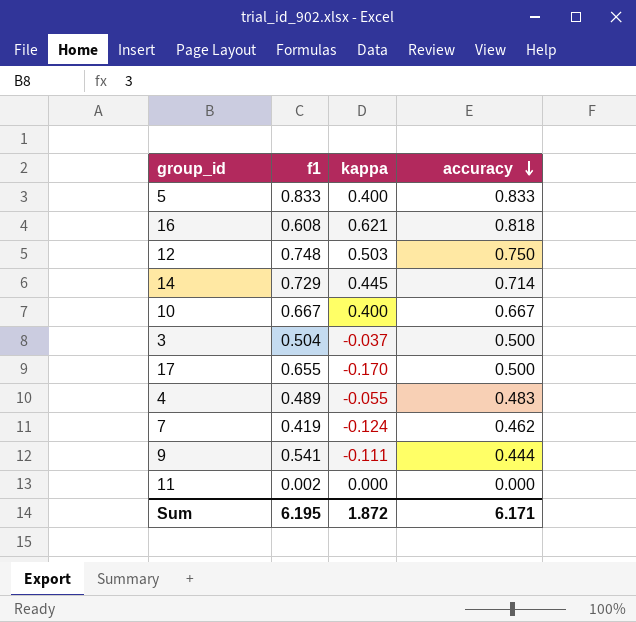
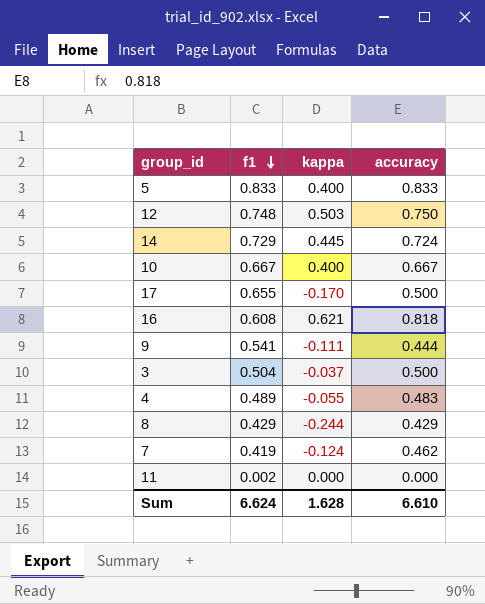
row order: accuracy descending -> f1 descending
14 | accuracy: 0.714 -> 0.724
row 8: none -> 0.429 | -0.244 | 0.429
Sum | f1: 6.195 -> 6.624
Sum | kappa: 1.872 -> 1.628
Sum | accuracy: 6.171 -> 6.610

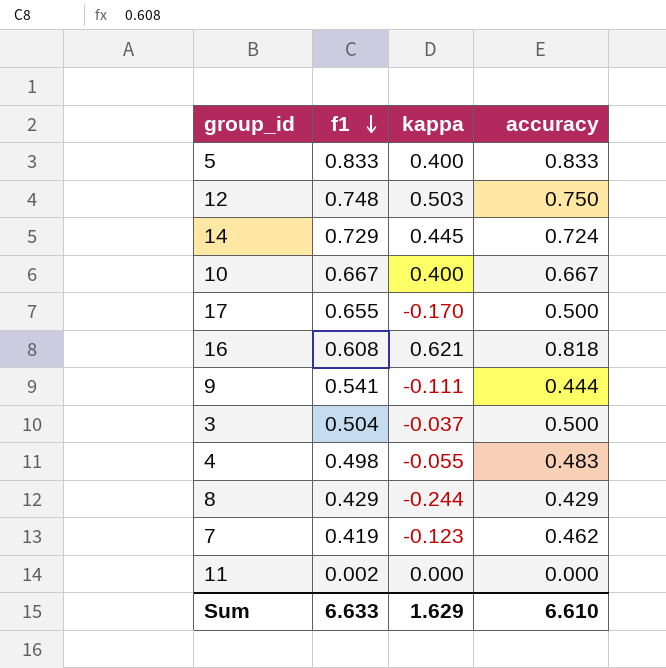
4 | f1: 0.489 -> 0.498
7 | kappa: -0.124 -> -0.123
Sum | f1: 6.624 -> 6.633
Sum | kappa: 1.628 -> 1.629

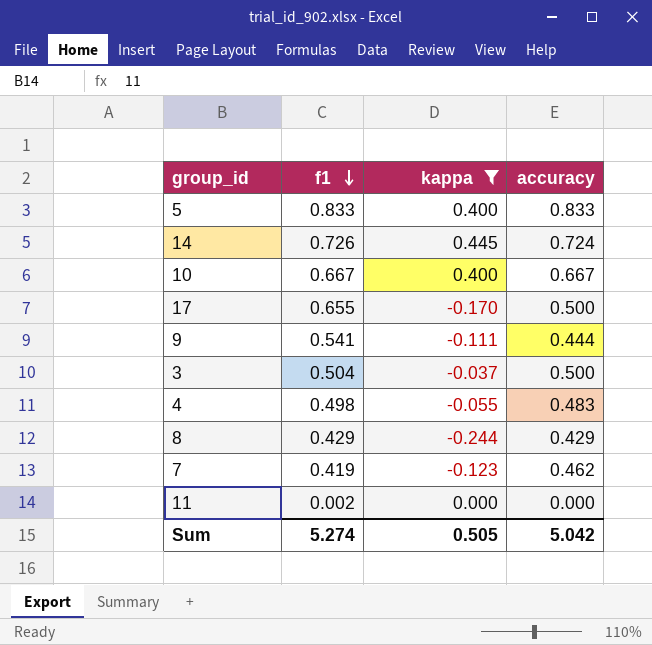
filter: none -> kappa <= 0.445
14 | f1: 0.729 -> 0.726
Sum | f1: 6.633 -> 5.274
Sum | kappa: 1.629 -> 0.505
Sum | accuracy: 6.610 -> 5.042

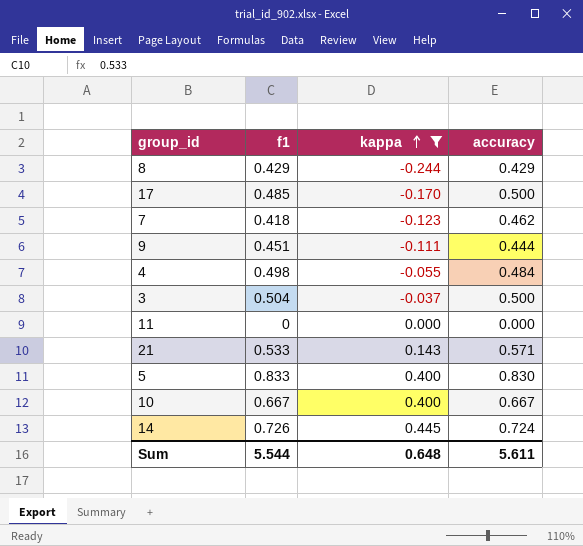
row order: f1 descending -> kappa ascending
17 | f1: 0.655 -> 0.485
7 | f1: 0.419 -> 0.418
9 | f1: 0.541 -> 0.451
4 | accuracy: 0.483 -> 0.484
11 | f1: 0.002 -> 0
row 21: none -> 0.533 | 0.143 | 0.571
5 | accuracy: 0.833 -> 0.830
Sum | f1: 5.274 -> 5.544
Sum | kappa: 0.505 -> 0.648
Sum | accuracy: 5.042 -> 5.611

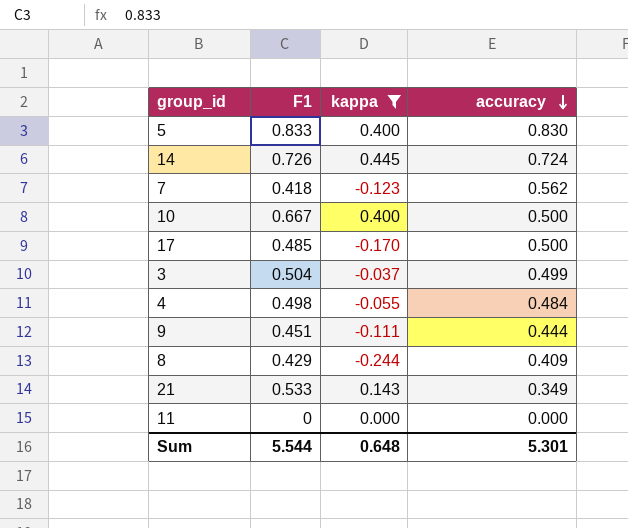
row order: kappa ascending -> accuracy descending
column name: f1 -> F1
7 | accuracy: 0.462 -> 0.562
10 | accuracy: 0.667 -> 0.500
3 | accuracy: 0.500 -> 0.499
8 | accuracy: 0.429 -> 0.409
21 | accuracy: 0.571 -> 0.349
Sum | accuracy: 5.611 -> 5.301

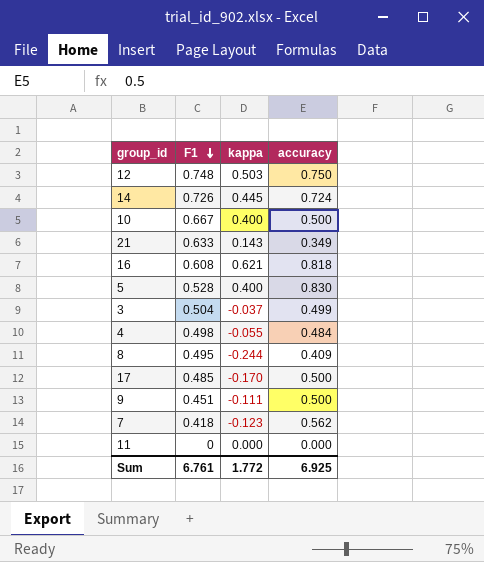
filter: kappa <= 0.445 -> none
row order: accuracy descending -> F1 descending
21 | F1: 0.533 -> 0.633
5 | F1: 0.833 -> 0.528
8 | F1: 0.429 -> 0.495
9 | accuracy: 0.444 -> 0.500
Sum | F1: 5.544 -> 6.761
Sum | kappa: 0.648 -> 1.772
Sum | accuracy: 5.301 -> 6.925

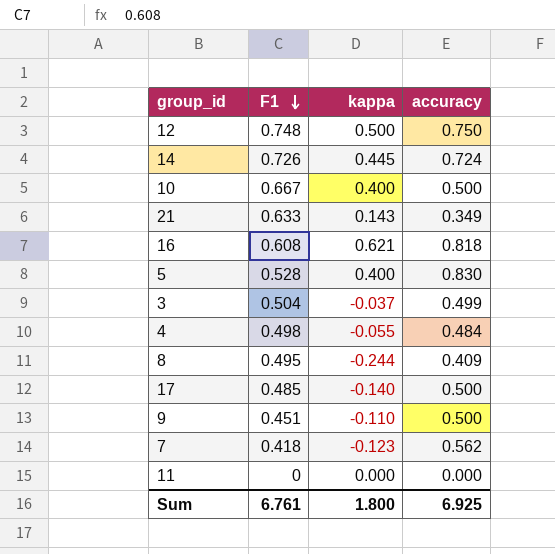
12 | kappa: 0.503 -> 0.500
17 | kappa: -0.170 -> -0.140
9 | kappa: -0.111 -> -0.110
Sum | kappa: 1.772 -> 1.800

